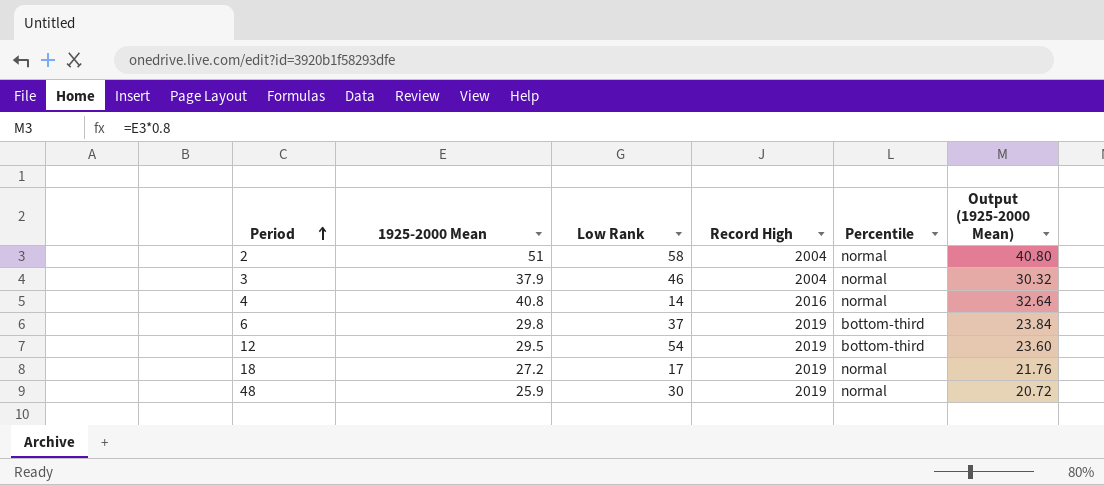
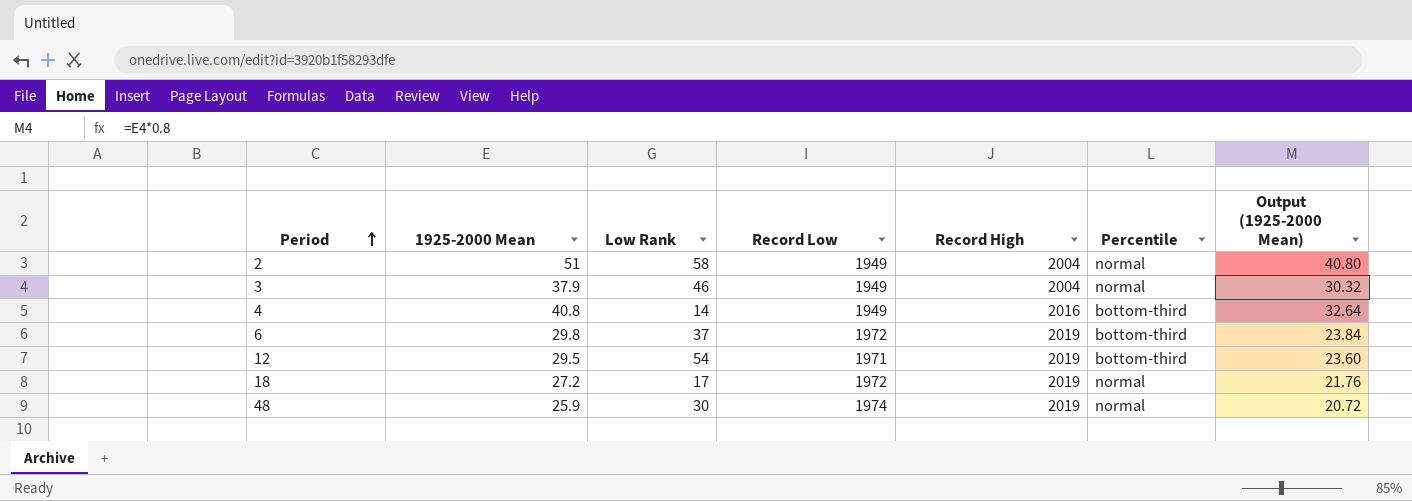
column Record Low | position: none -> 4
4 | Percentile: normal -> bottom-third

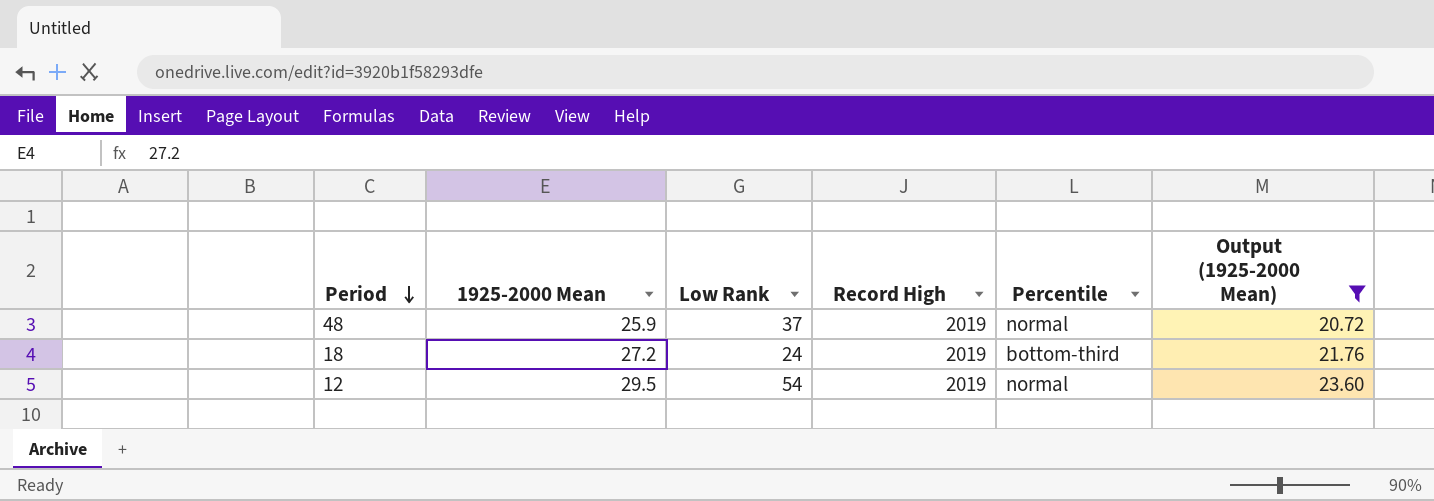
filter: none -> Output (1925-2000 Mean) <= 23.60
row order: Period ascending -> Period descending
column Record Low | position: 4 -> none
48 | Low Rank: 30 -> 37
18 | Low Rank: 17 -> 24
18 | Percentile: normal -> bottom-third
12 | Percentile: bottom-third -> normal

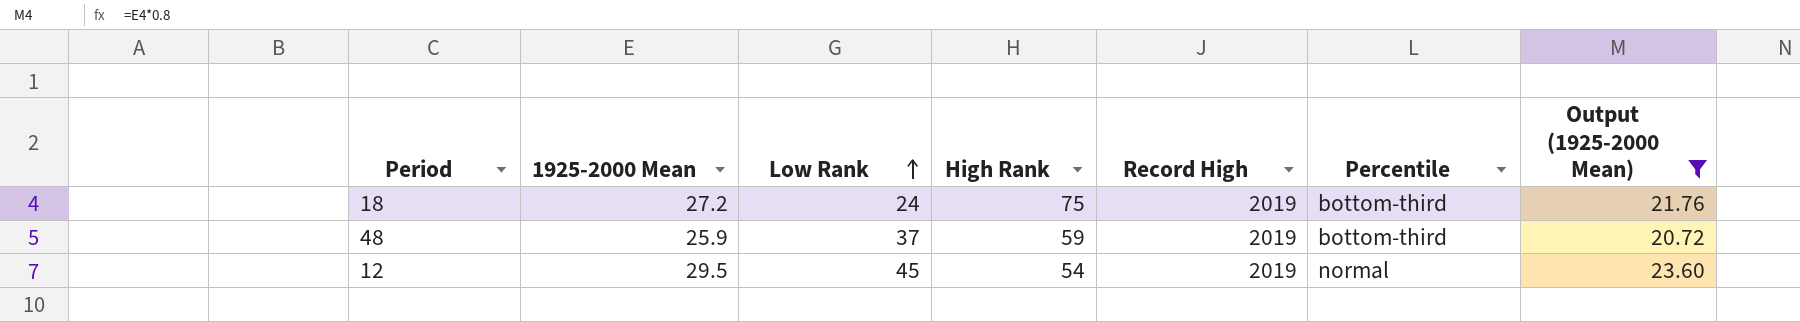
row order: Period descending -> Low Rank ascending
column High Rank | position: none -> 4
48 | Percentile: normal -> bottom-third
12 | Low Rank: 54 -> 45

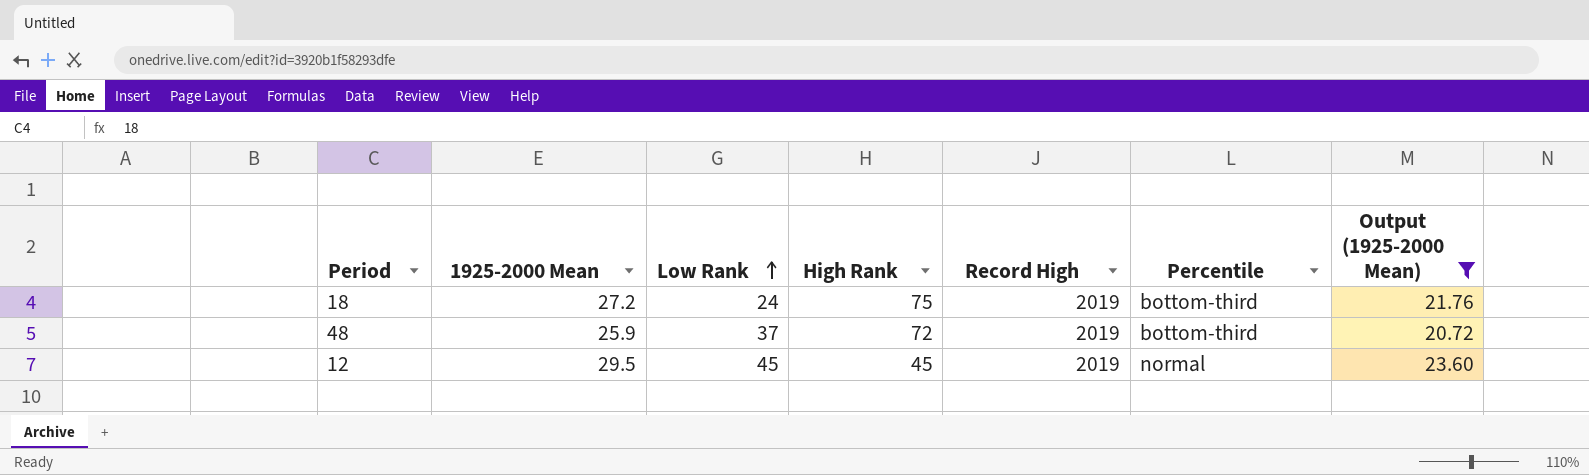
48 | High Rank: 59 -> 72
12 | High Rank: 54 -> 45

